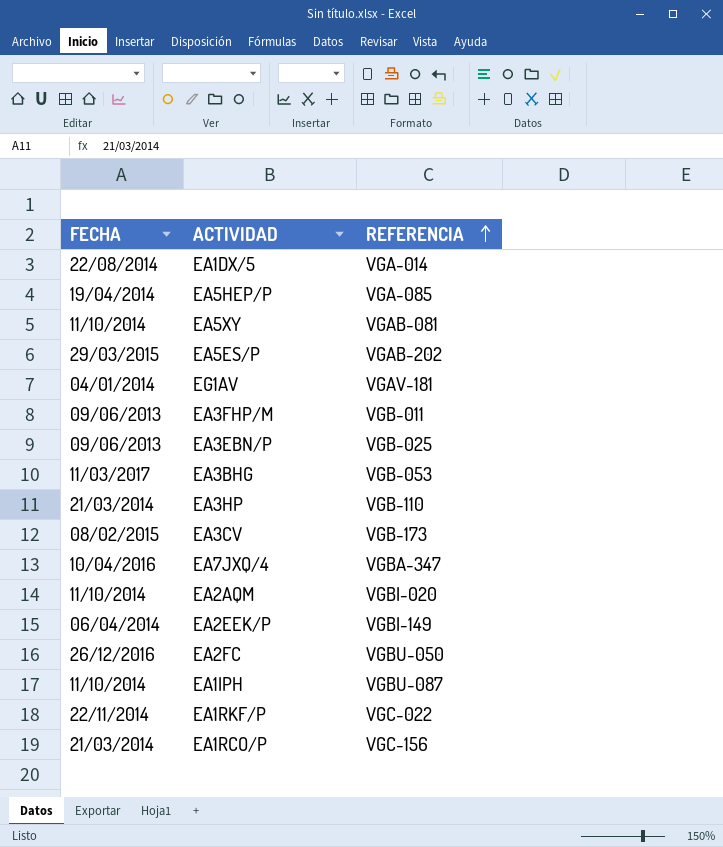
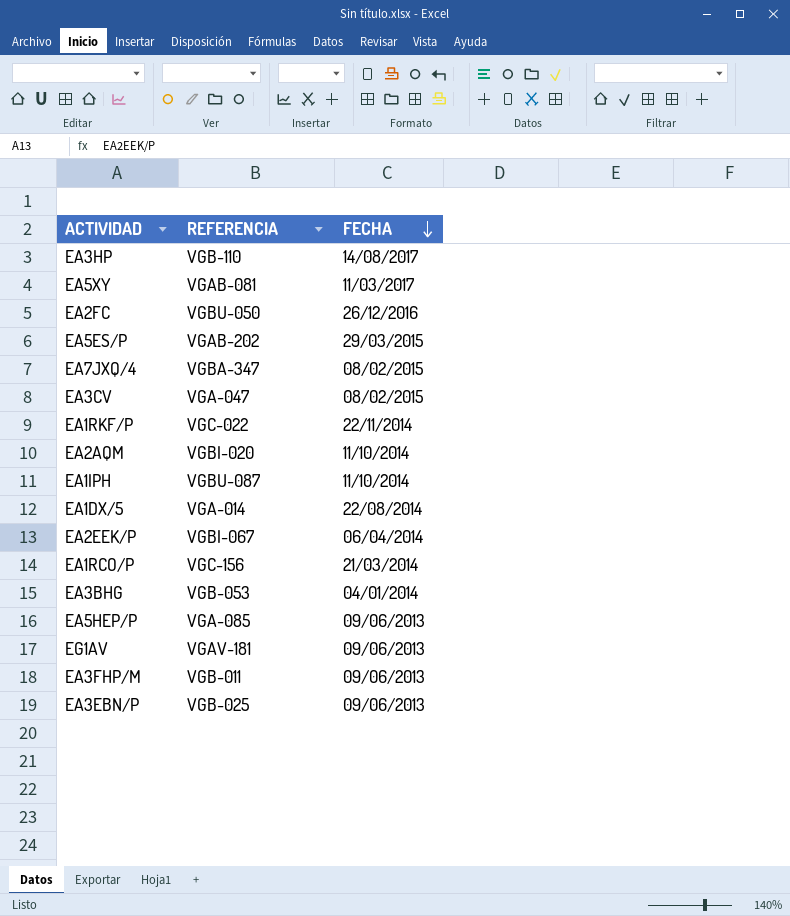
row order: REFERENCIA ascending -> FECHA descending
column FECHA | position: 1 -> 3
EA3HP | FECHA: 21/03/2014 -> 14/08/2017
EA5XY | FECHA: 11/10/2014 -> 11/03/2017
EA7JXQ/4 | FECHA: 10/04/2016 -> 08/02/2015
EA3CV | REFERENCIA: VGB-173 -> VGA-047
EA2EEK/P | REFERENCIA: VGBI-149 -> VGBI-067
EA3BHG | FECHA: 11/03/2017 -> 04/01/2014
EA5HEP/P | FECHA: 19/04/2014 -> 09/06/2013
EG1AV | FECHA: 04/01/2014 -> 09/06/2013

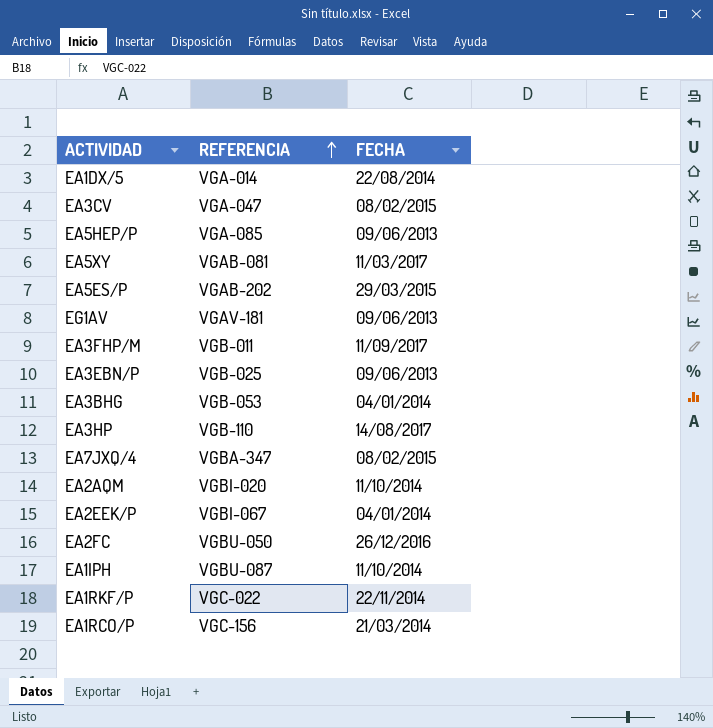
row order: FECHA descending -> REFERENCIA ascending
EA3FHP/M | FECHA: 09/06/2013 -> 11/09/2017
EA2EEK/P | FECHA: 06/04/2014 -> 04/01/2014

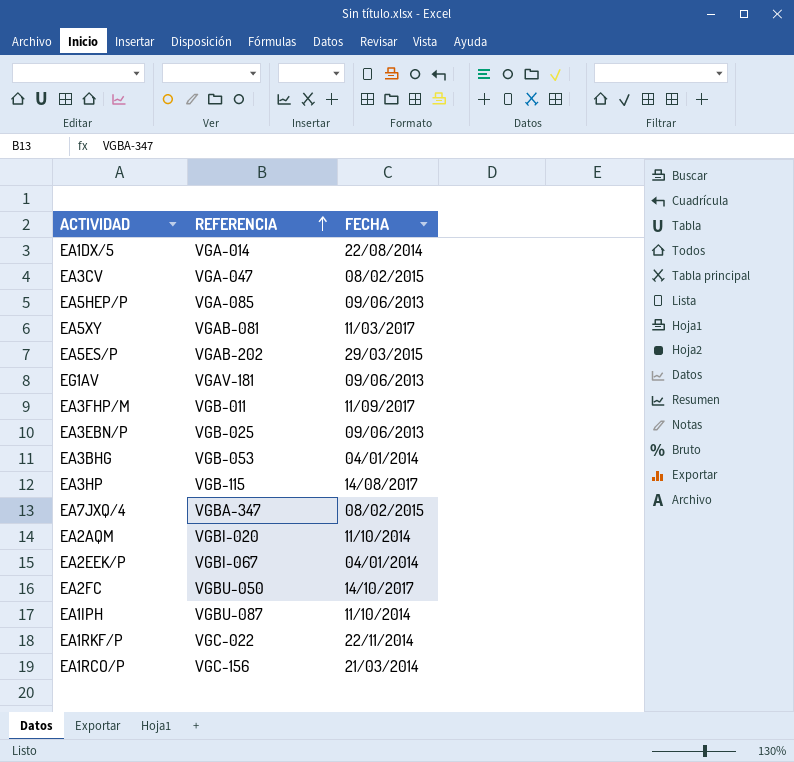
EA3HP | REFERENCIA: VGB-110 -> VGB-115
EA2FC | FECHA: 26/12/2016 -> 14/10/2017

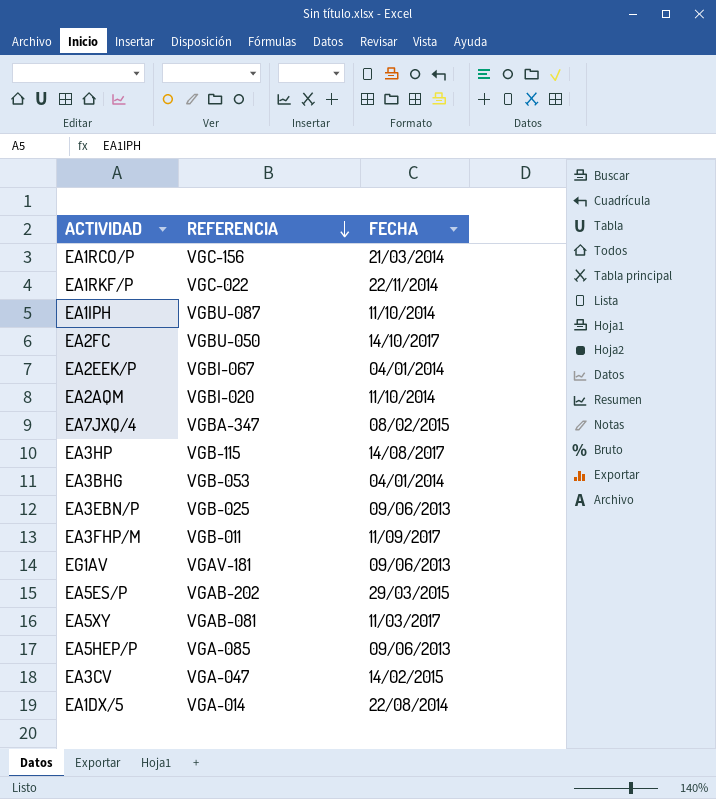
row order: REFERENCIA ascending -> REFERENCIA descending
EA3CV | FECHA: 08/02/2015 -> 14/02/2015

